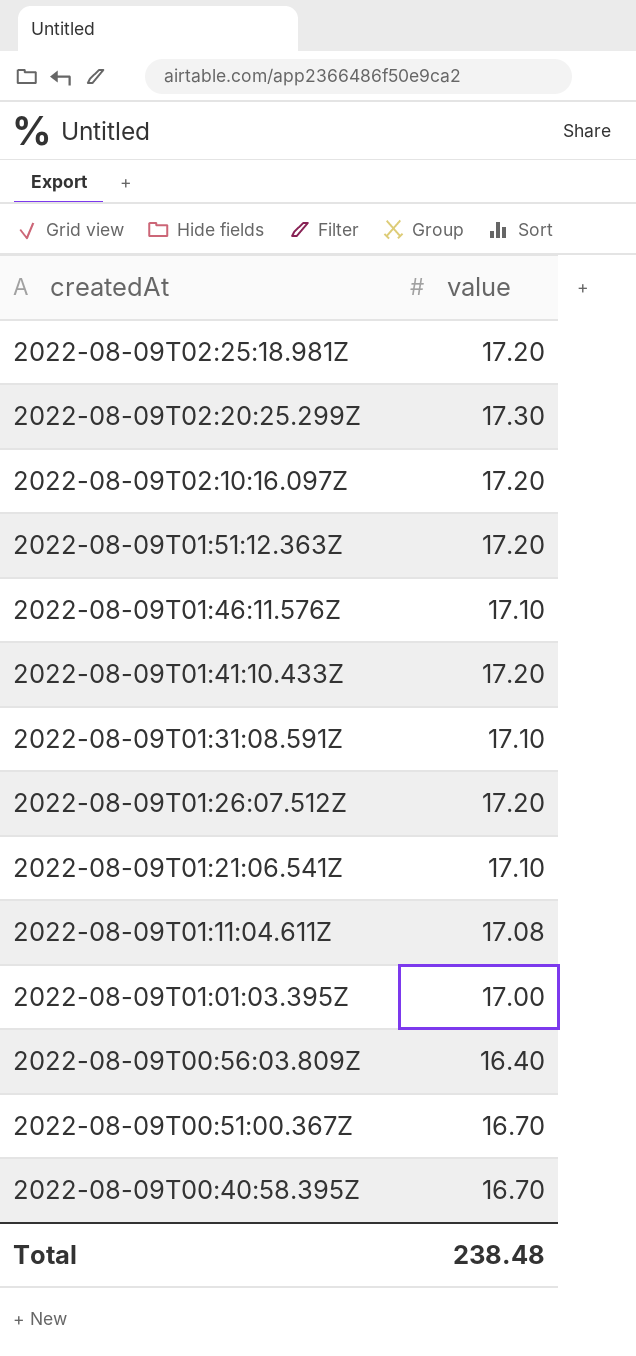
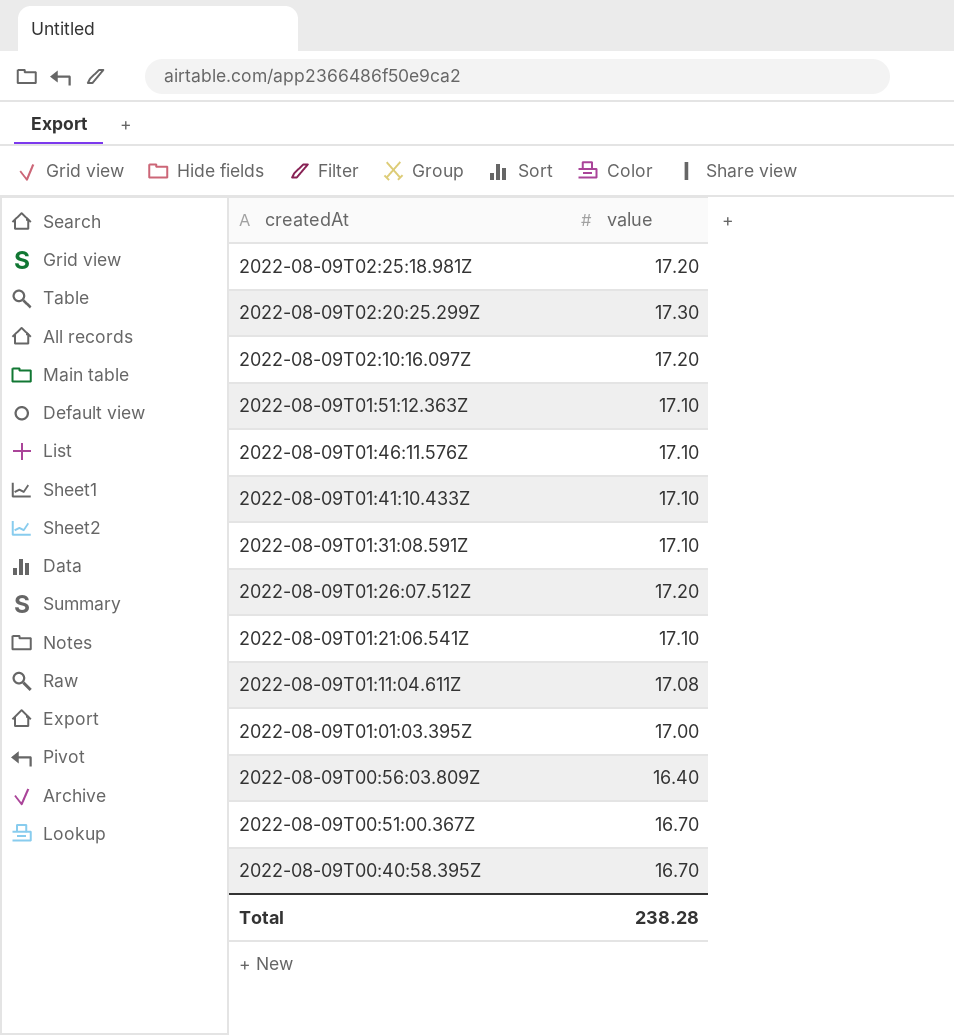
2022-08-09T01:51:12.363Z | value: 17.20 -> 17.10
2022-08-09T01:41:10.433Z | value: 17.20 -> 17.10
Total | value: 238.48 -> 238.28

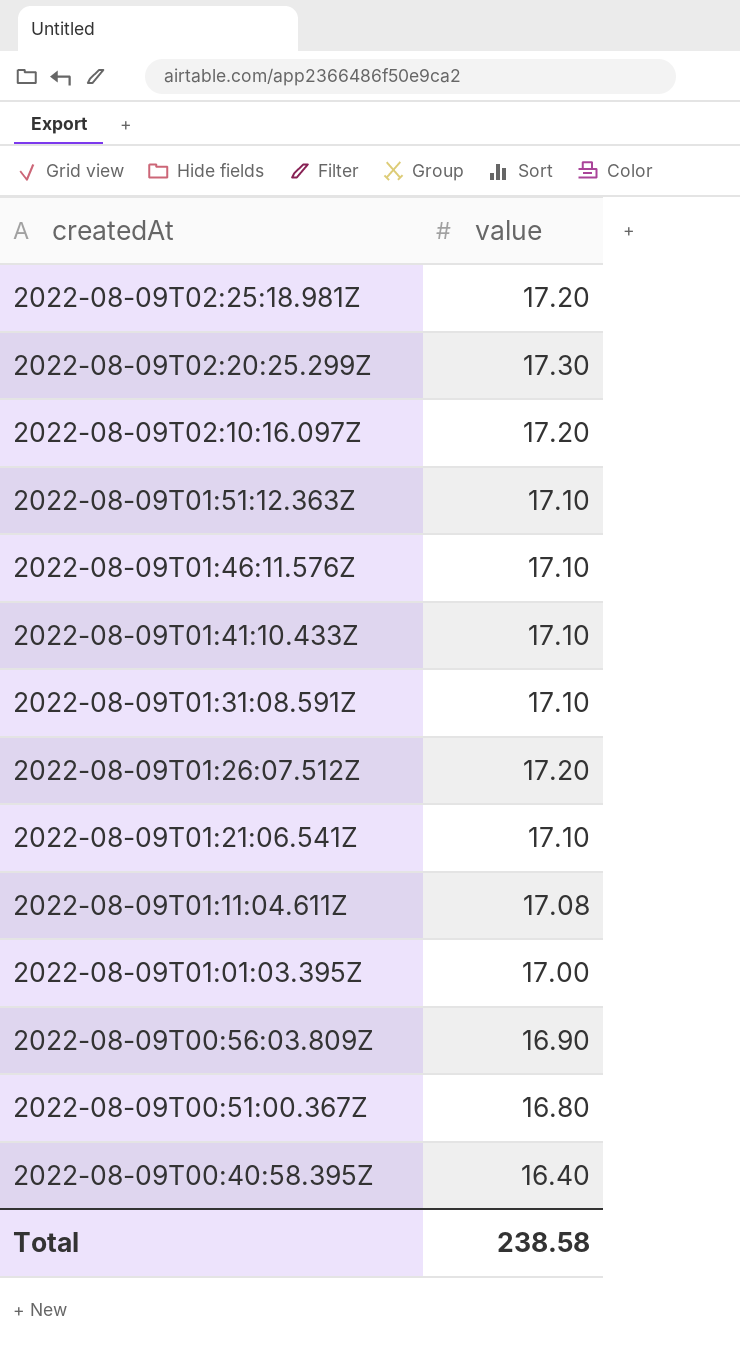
2022-08-09T00:56:03.809Z | value: 16.40 -> 16.90
2022-08-09T00:51:00.367Z | value: 16.70 -> 16.80
2022-08-09T00:40:58.395Z | value: 16.70 -> 16.40
Total | value: 238.28 -> 238.58

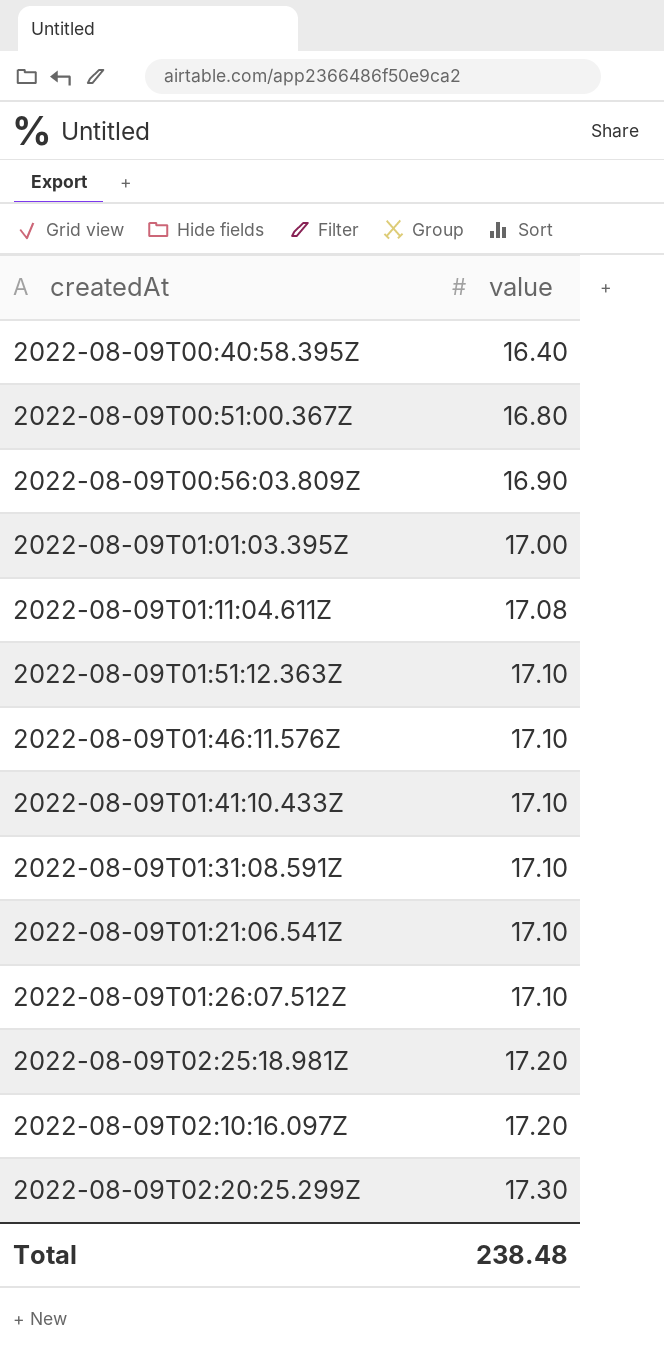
row order: createdAt descending -> value ascending
2022-08-09T01:26:07.512Z | value: 17.20 -> 17.10
Total | value: 238.58 -> 238.48

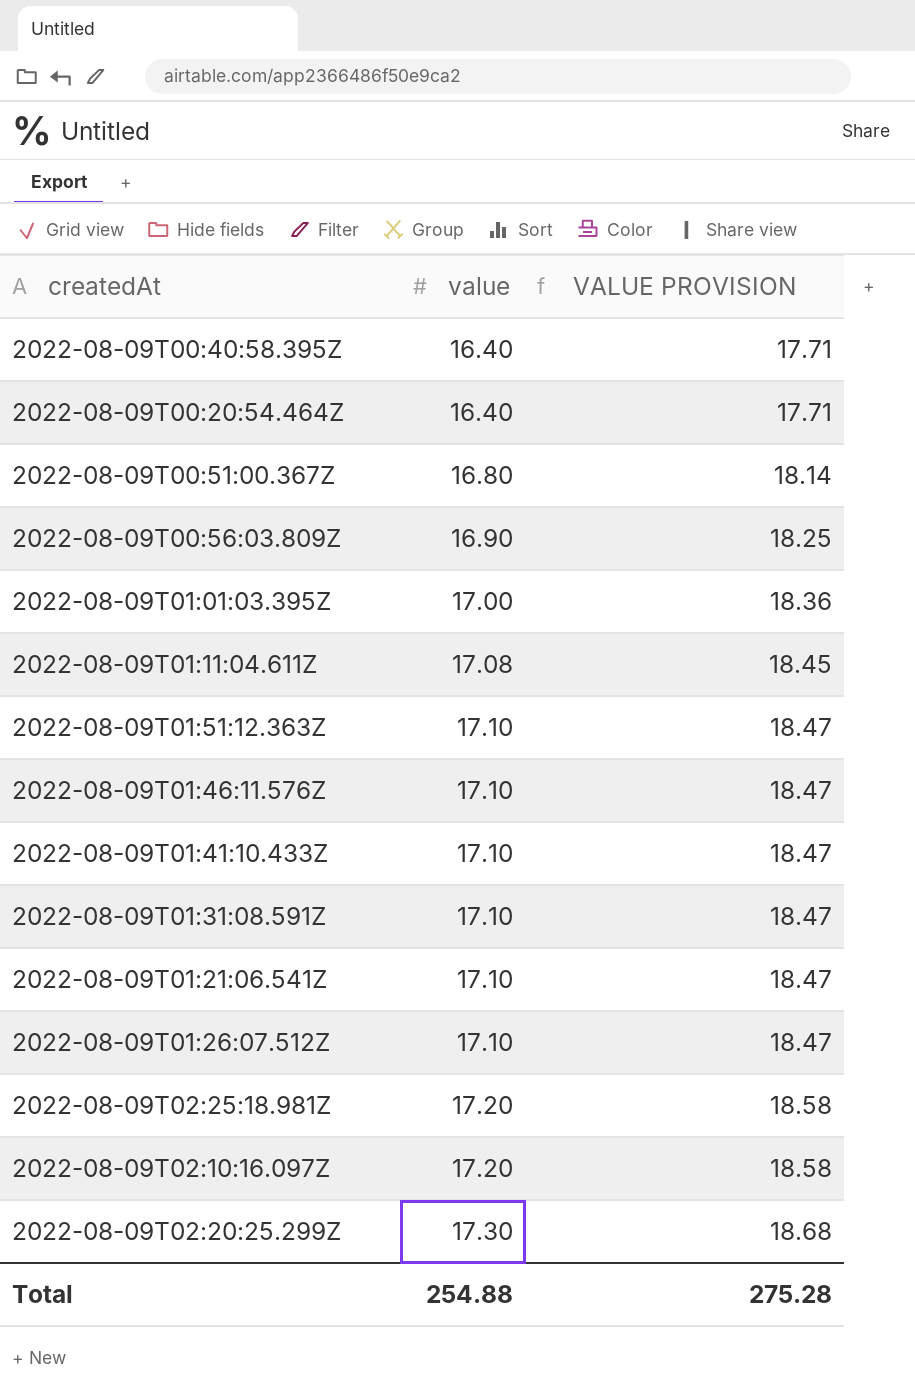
column VALUE PROVISION | formula: none -> [value] * 1.08
row 2022-08-09T00:20:54.464Z: none -> 16.40 | 17.71
Total | value: 238.48 -> 254.88

